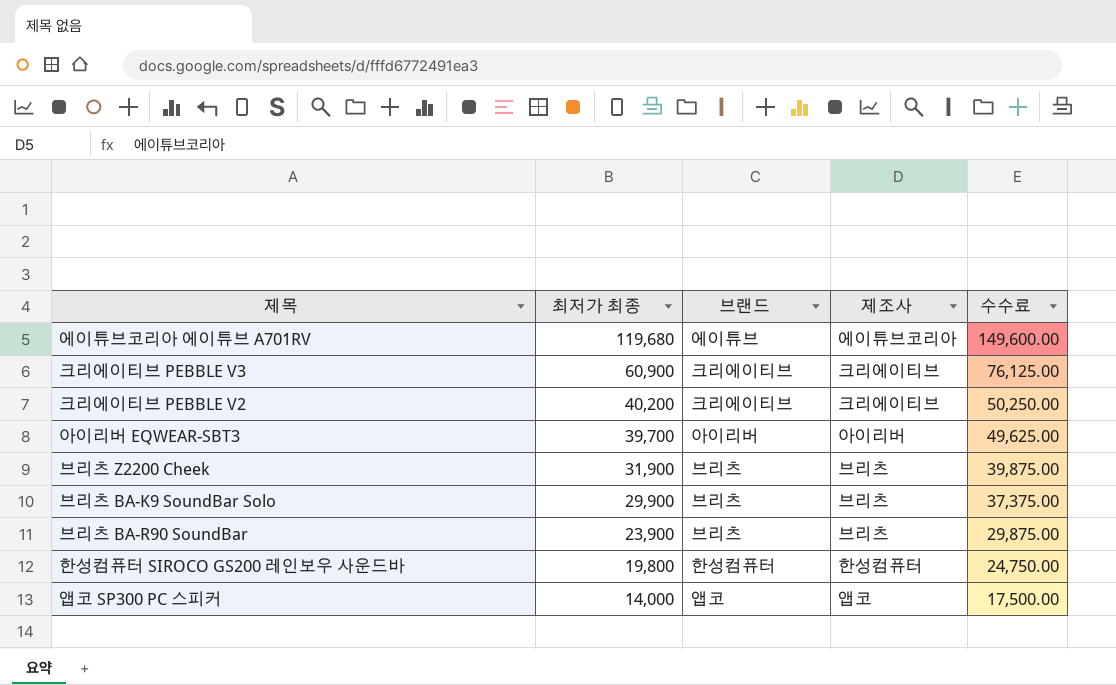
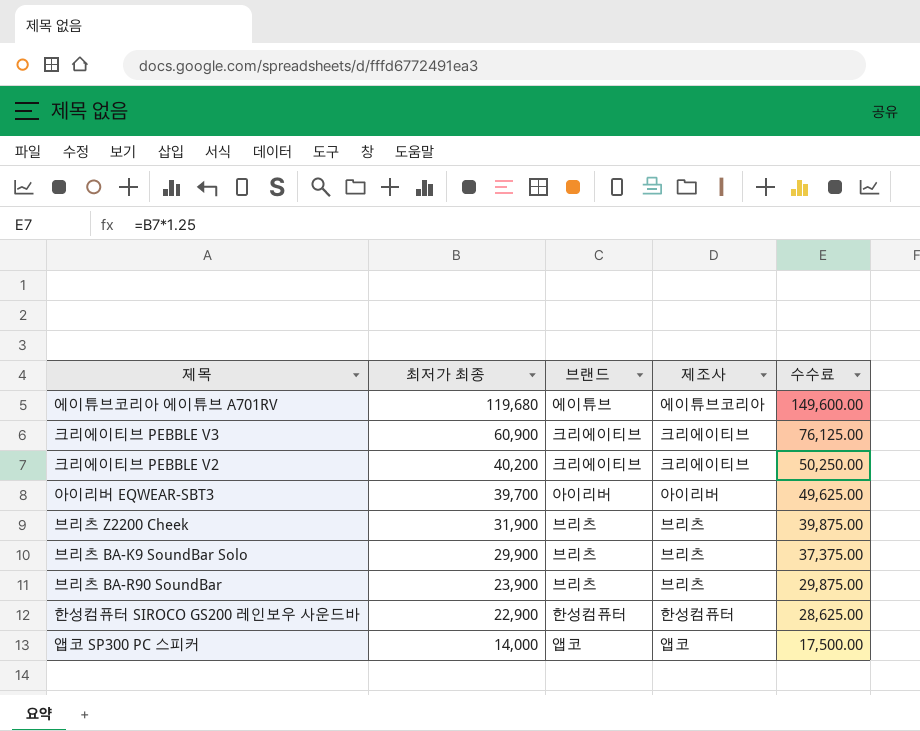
한성컴퓨터 SIROCO GS200 레인보우 사운드바 | 최저가 최종: 19,800 -> 22,900
한성컴퓨터 SIROCO GS200 레인보우 사운드바 | 수수료: 24,750.00 -> 28,625.00

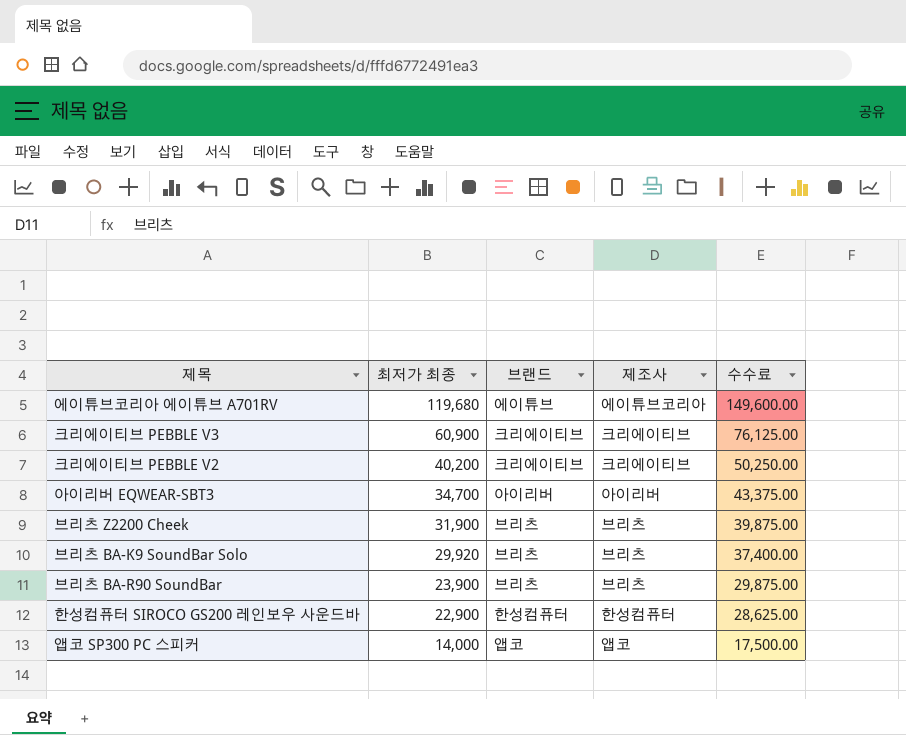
아이리버 EQWEAR-SBT3 | 최저가 최종: 39,700 -> 34,700
아이리버 EQWEAR-SBT3 | 수수료: 49,625.00 -> 43,375.00
브리츠 BA-K9 SoundBar Solo | 최저가 최종: 29,900 -> 29,920
브리츠 BA-K9 SoundBar Solo | 수수료: 37,375.00 -> 37,400.00

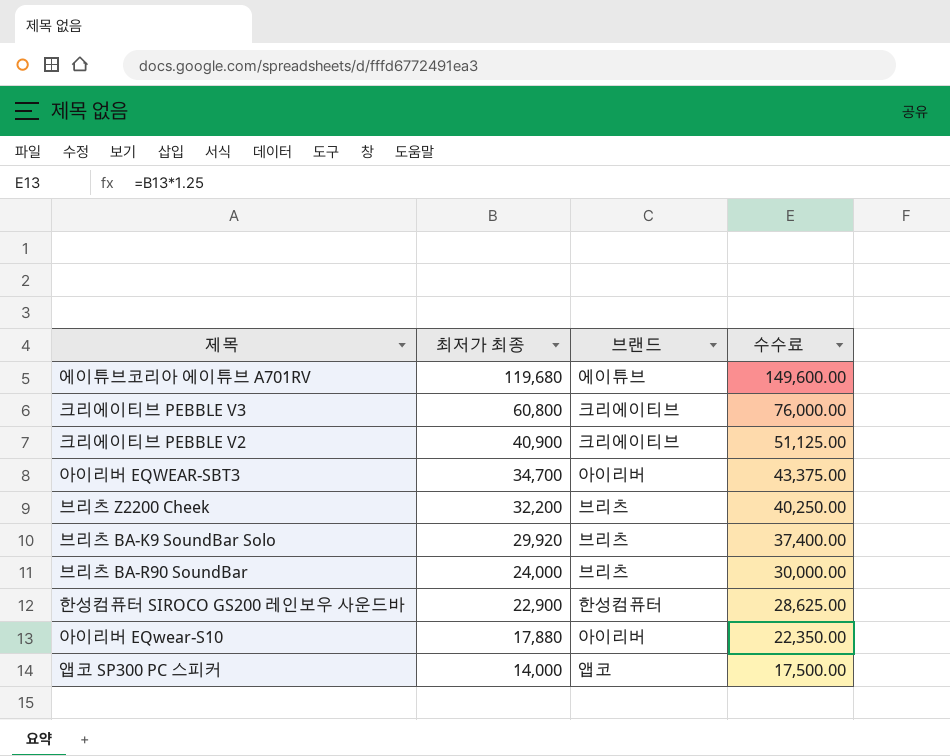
column 제조사 | position: 4 -> none
크리에이티브 PEBBLE V3 | 최저가 최종: 60,900 -> 60,800
크리에이티브 PEBBLE V3 | 수수료: 76,125.00 -> 76,000.00
크리에이티브 PEBBLE V2 | 최저가 최종: 40,200 -> 40,900
크리에이티브 PEBBLE V2 | 수수료: 50,250.00 -> 51,125.00
브리츠 Z2200 Cheek | 최저가 최종: 31,900 -> 32,200
브리츠 Z2200 Cheek | 수수료: 39,875.00 -> 40,250.00
브리츠 BA-R90 SoundBar | 최저가 최종: 23,900 -> 24,000
브리츠 BA-R90 SoundBar | 수수료: 29,875.00 -> 30,000.00
row 아이리버 EQwear-S10: none -> 17,880 | 아이리버 | 22,350.00

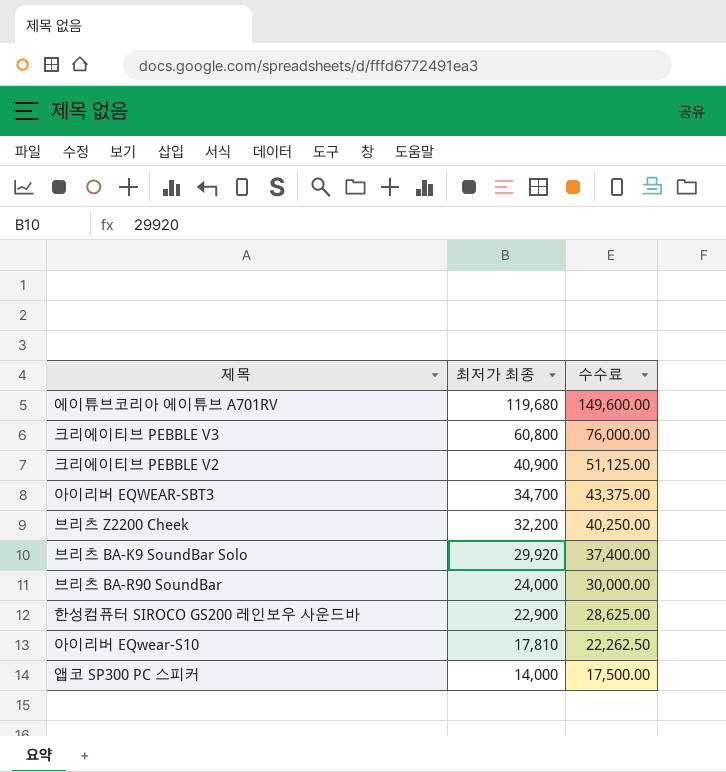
column 브랜드 | position: 3 -> none
아이리버 EQwear-S10 | 최저가 최종: 17,880 -> 17,810
아이리버 EQwear-S10 | 수수료: 22,350.00 -> 22,262.50

